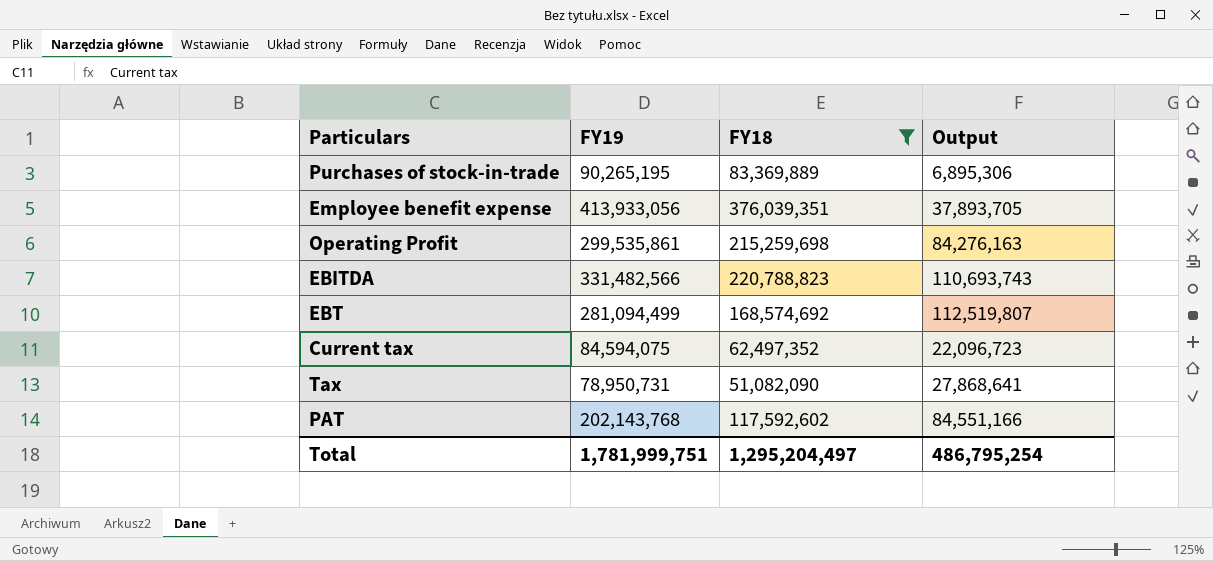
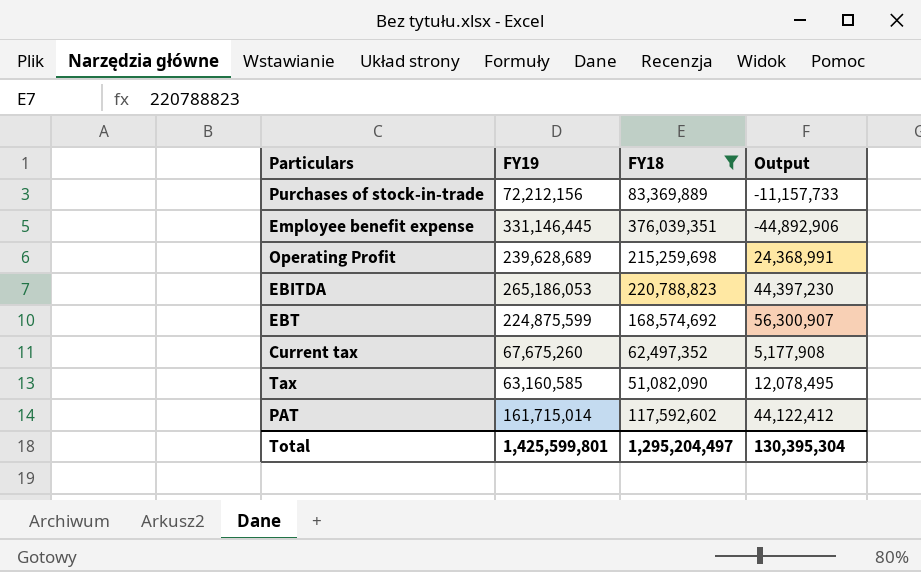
Purchases of stock-in-trade | FY19: 90,265,195 -> 72,212,156
Purchases of stock-in-trade | Output: 6,895,306 -> -11,157,733
Employee benefit expense | FY19: 413,933,056 -> 331,146,445
Employee benefit expense | Output: 37,893,705 -> -44,892,906
Operating Profit | FY19: 299,535,861 -> 239,628,689
Operating Profit | Output: 84,276,163 -> 24,368,991
EBITDA | FY19: 331,482,566 -> 265,186,053
EBITDA | Output: 110,693,743 -> 44,397,230
EBT | FY19: 281,094,499 -> 224,875,599
EBT | Output: 112,519,807 -> 56,300,907
Current tax | FY19: 84,594,075 -> 67,675,260
Current tax | Output: 22,096,723 -> 5,177,908
Tax | FY19: 78,950,731 -> 63,160,585
Tax | Output: 27,868,641 -> 12,078,495
PAT | FY19: 202,143,768 -> 161,715,014
PAT | Output: 84,551,166 -> 44,122,412
Total | FY19: 1,781,999,751 -> 1,425,599,801
Total | Output: 486,795,254 -> 130,395,304

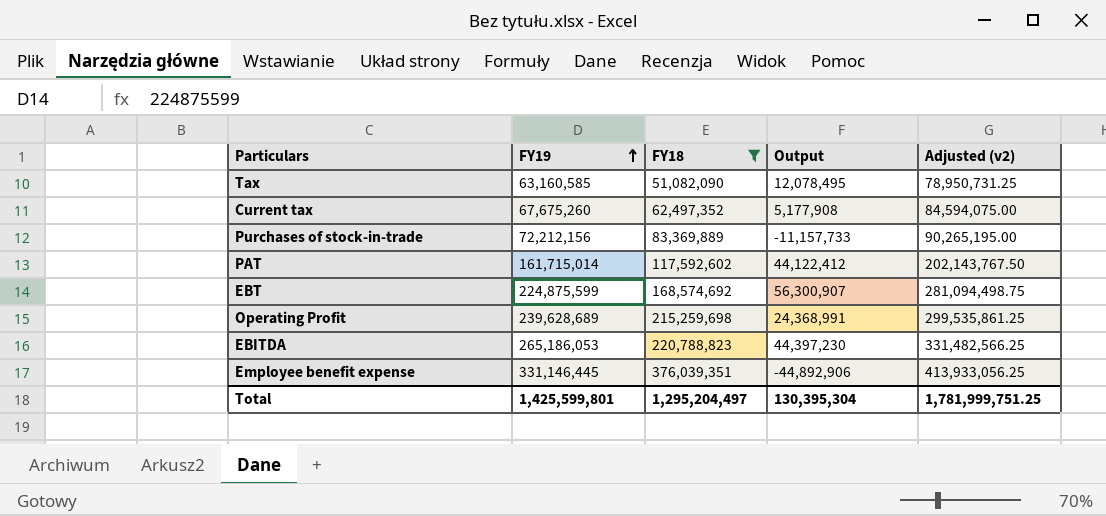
row order: none -> FY19 ascending
column Adjusted (v2) | formula: none -> [FY19] * 1.25

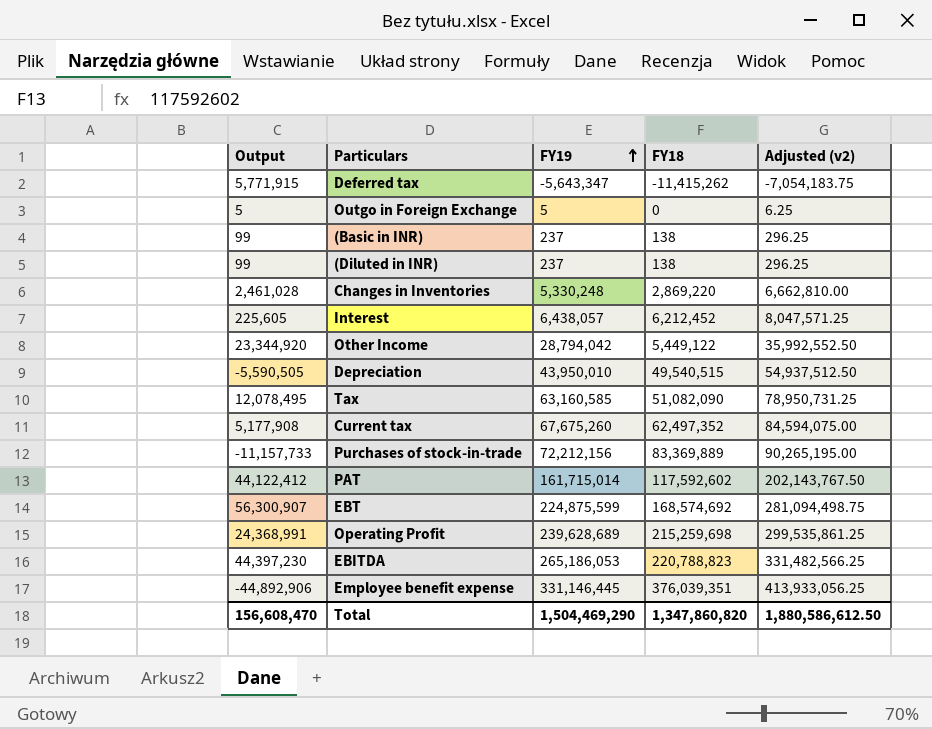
filter: FY18 >= 51,082,090 -> none
column Output | position: 4 -> 1
Total | Output: 130,395,304 -> 156,608,470
Total | FY19: 1,425,599,801 -> 1,504,469,290
Total | FY18: 1,295,204,497 -> 1,347,860,820
Total | Adjusted (v2): 1,781,999,751.25 -> 1,880,586,612.50

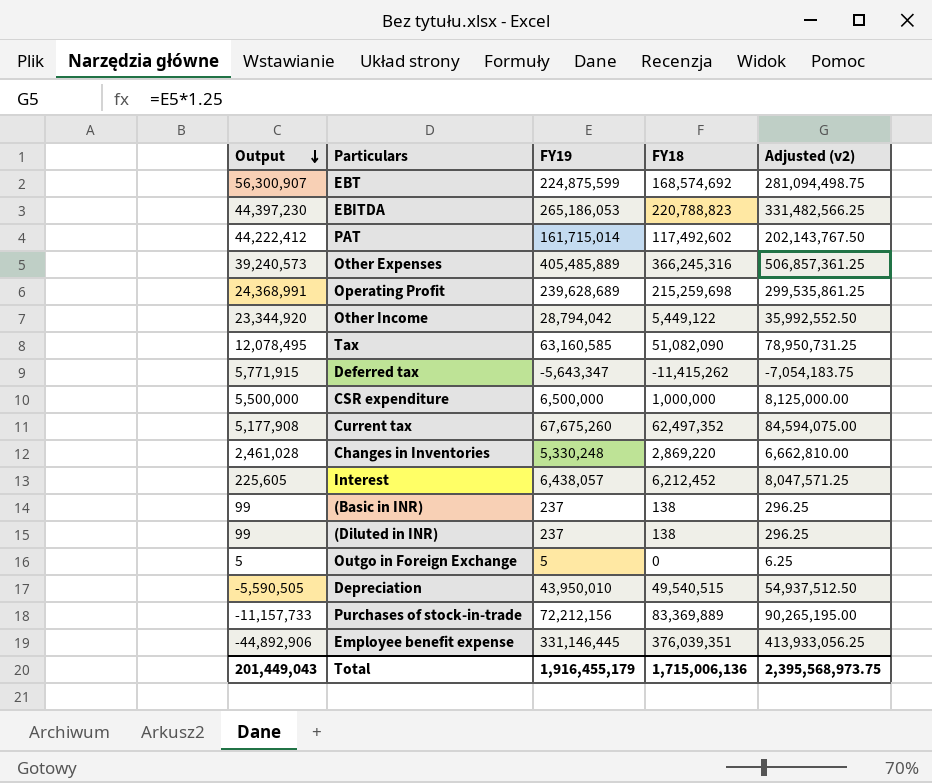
row order: FY19 ascending -> Output descending
PAT | Output: 44,122,412 -> 44,222,412
PAT | FY18: 117,592,602 -> 117,492,602
row Other Expenses: none -> 39,240,573 | 405,485,889 | 366,245,316 | 506,857,361.25
row CSR expenditure: none -> 5,500,000 | 6,500,000 | 1,000,000 | 8,125,000.00
Total | Output: 156,608,470 -> 201,449,043
Total | FY19: 1,504,469,290 -> 1,916,455,179
Total | FY18: 1,347,860,820 -> 1,715,006,136
Total | Adjusted (v2): 1,880,586,612.50 -> 2,395,568,973.75

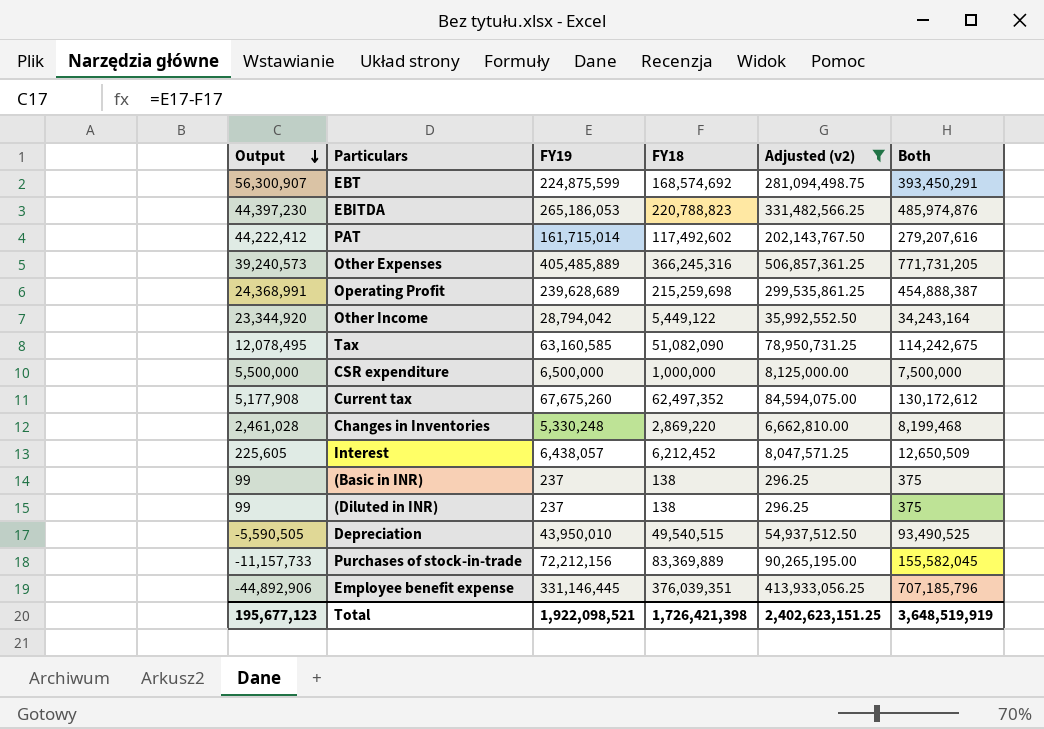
filter: none -> Adjusted (v2) >= 296.25
column Both | formula: none -> [FY19] + [FY18]
Total | Output: 201,449,043 -> 195,677,123
Total | FY19: 1,916,455,179 -> 1,922,098,521
Total | FY18: 1,715,006,136 -> 1,726,421,398
Total | Adjusted (v2): 2,395,568,973.75 -> 2,402,623,151.25

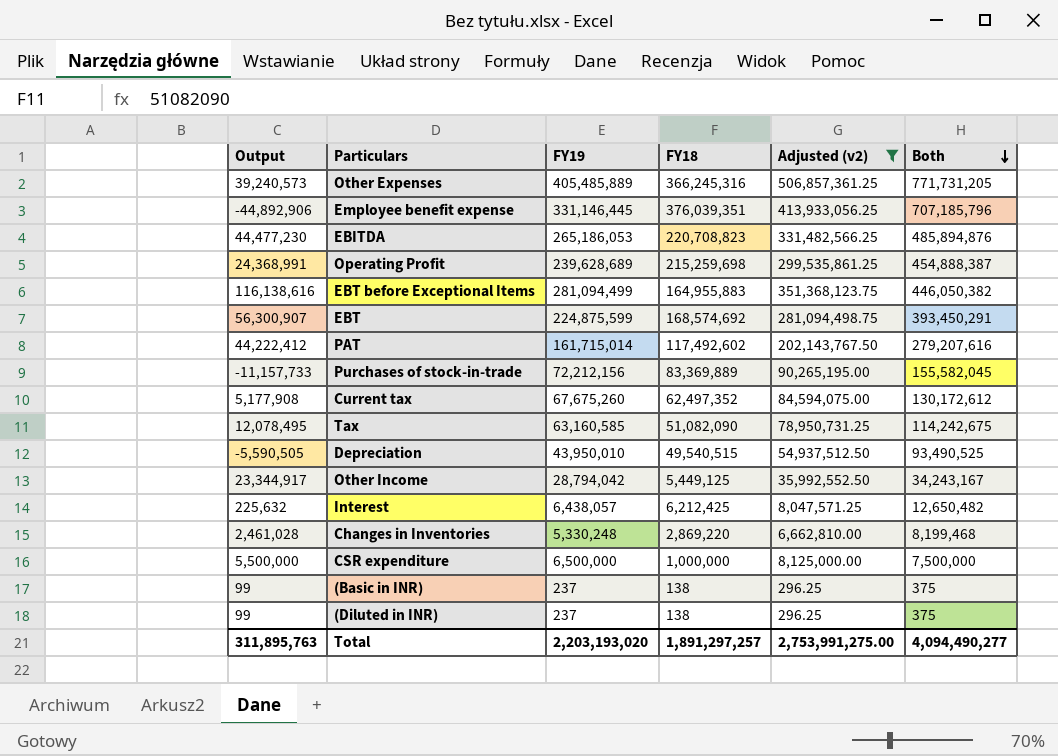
row order: Output descending -> Both descending
EBITDA | Output: 44,397,230 -> 44,477,230
EBITDA | FY18: 220,788,823 -> 220,708,823
EBITDA | Both: 485,974,876 -> 485,894,876
row EBT before Exceptional Items: none -> 116,138,616 | 281,094,499 | 164,955,883 | 351,368,123.75 | 446,050,382
Other Income | Output: 23,344,920 -> 23,344,917
Other Income | FY18: 5,449,122 -> 5,449,125
Other Income | Both: 34,243,164 -> 34,243,167
Interest | Output: 225,605 -> 225,632
Interest | FY18: 6,212,452 -> 6,212,425
Interest | Both: 12,650,509 -> 12,650,482
Total | Output: 195,677,123 -> 311,895,763
Total | FY19: 1,922,098,521 -> 2,203,193,020
Total | FY18: 1,726,421,398 -> 1,891,297,257
Total | Adjusted (v2): 2,402,623,151.25 -> 2,753,991,275.00
Total | Both: 3,648,519,919 -> 4,094,490,277

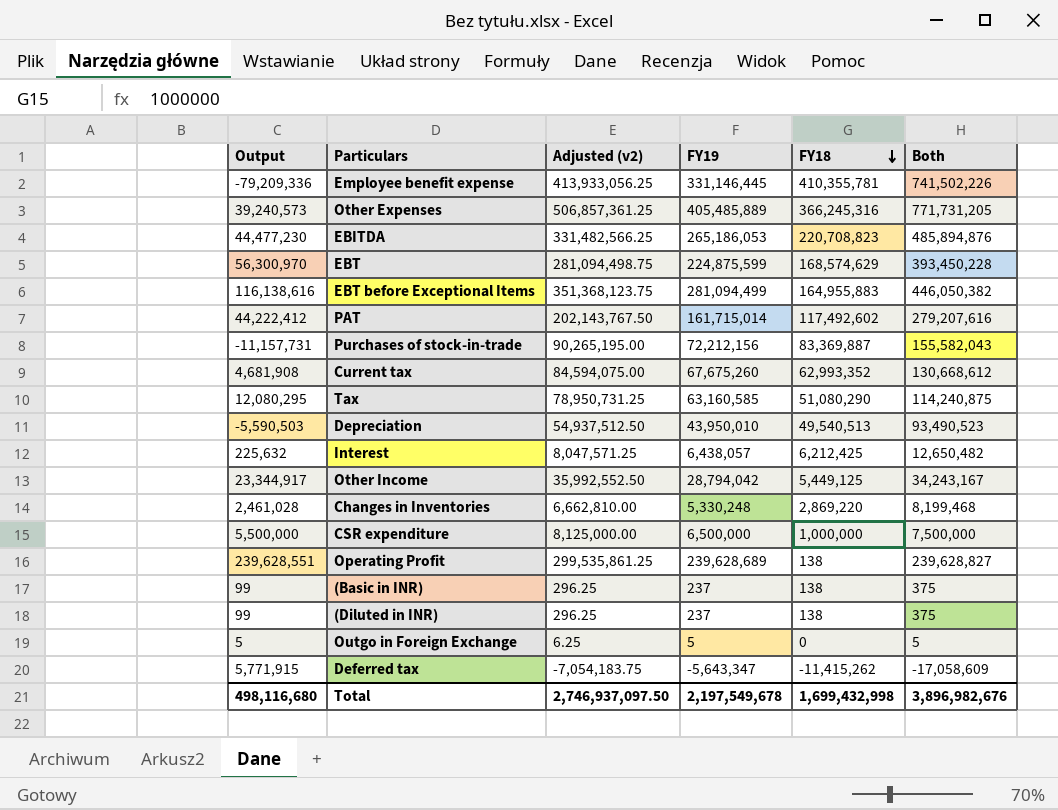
filter: Adjusted (v2) >= 296.25 -> none
row order: Both descending -> FY18 descending
column Adjusted (v2) | position: 5 -> 3
Employee benefit expense | Output: -44,892,906 -> -79,209,336
Employee benefit expense | FY18: 376,039,351 -> 410,355,781
Employee benefit expense | Both: 707,185,796 -> 741,502,226
EBT | Output: 56,300,907 -> 56,300,970
EBT | FY18: 168,574,692 -> 168,574,629
EBT | Both: 393,450,291 -> 393,450,228
Purchases of stock-in-trade | Output: -11,157,733 -> -11,157,731
Purchases of stock-in-trade | FY18: 83,369,889 -> 83,369,887
Purchases of stock-in-trade | Both: 155,582,045 -> 155,582,043
Current tax | Output: 5,177,908 -> 4,681,908
Current tax | FY18: 62,497,352 -> 62,993,352
Current tax | Both: 130,172,612 -> 130,668,612
Tax | Output: 12,078,495 -> 12,080,295
Tax | FY18: 51,082,090 -> 51,080,290
Tax | Both: 114,242,675 -> 114,240,875
Depreciation | Output: -5,590,505 -> -5,590,503
Depreciation | FY18: 49,540,515 -> 49,540,513
Depreciation | Both: 93,490,525 -> 93,490,523
Operating Profit | Output: 24,368,991 -> 239,628,551
Operating Profit | FY18: 215,259,698 -> 138
Operating Profit | Both: 454,888,387 -> 239,628,827
Total | Output: 311,895,763 -> 498,116,680
Total | Adjusted (v2): 2,753,991,275.00 -> 2,746,937,097.50
Total | FY19: 2,203,193,020 -> 2,197,549,678
Total | FY18: 1,891,297,257 -> 1,699,432,998
Total | Both: 4,094,490,277 -> 3,896,982,676

